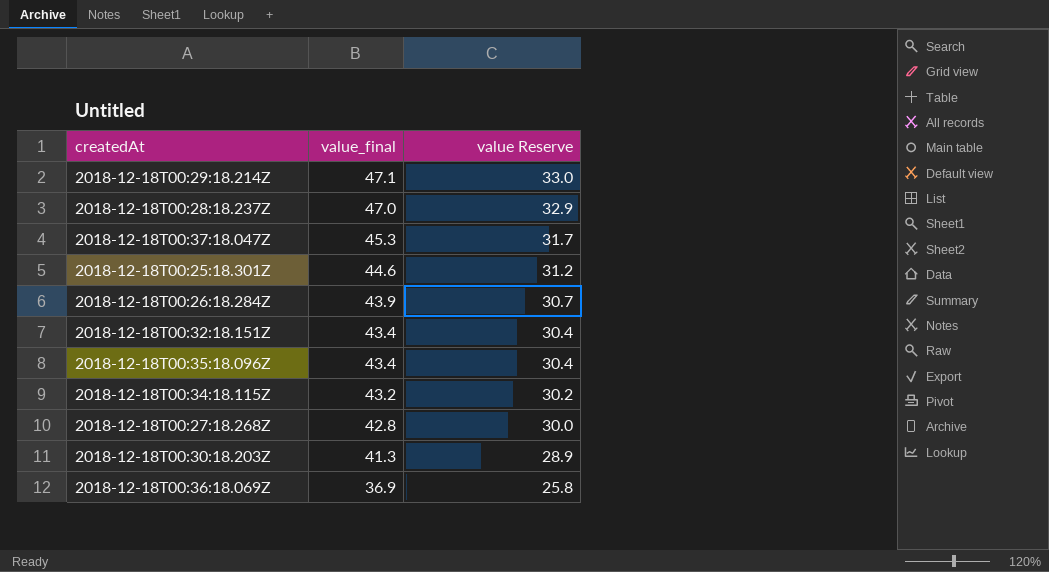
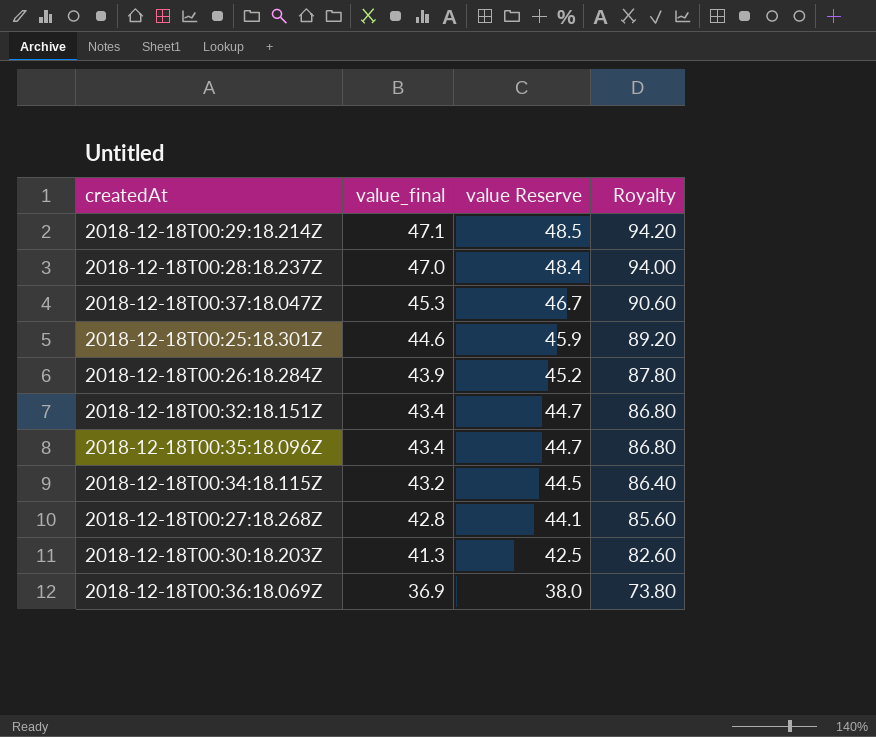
column value Reserve | formula: [value_final] * 0.7 -> [value_final] * 1.03
column Royalty | formula: none -> [value_final] * 2

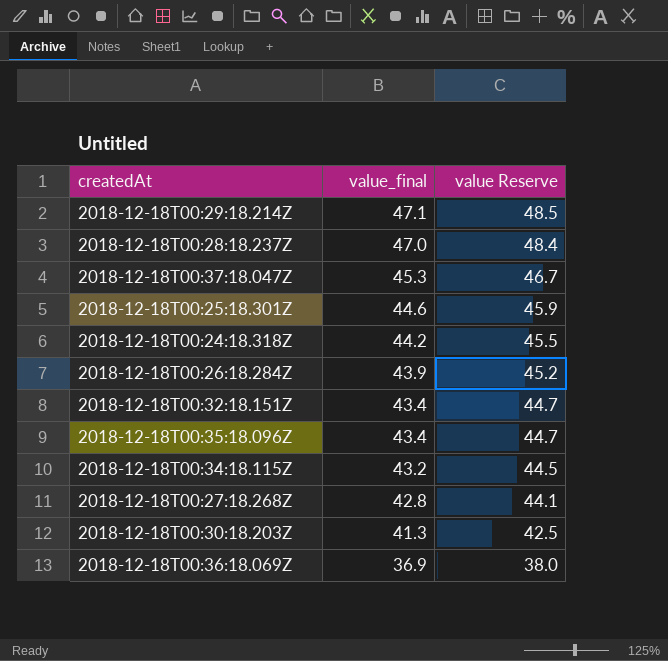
column Royalty | formula: [value_final] * 2 -> none
row 2018-12-18T00:24:18.318Z: none -> 44.2 | 45.5

